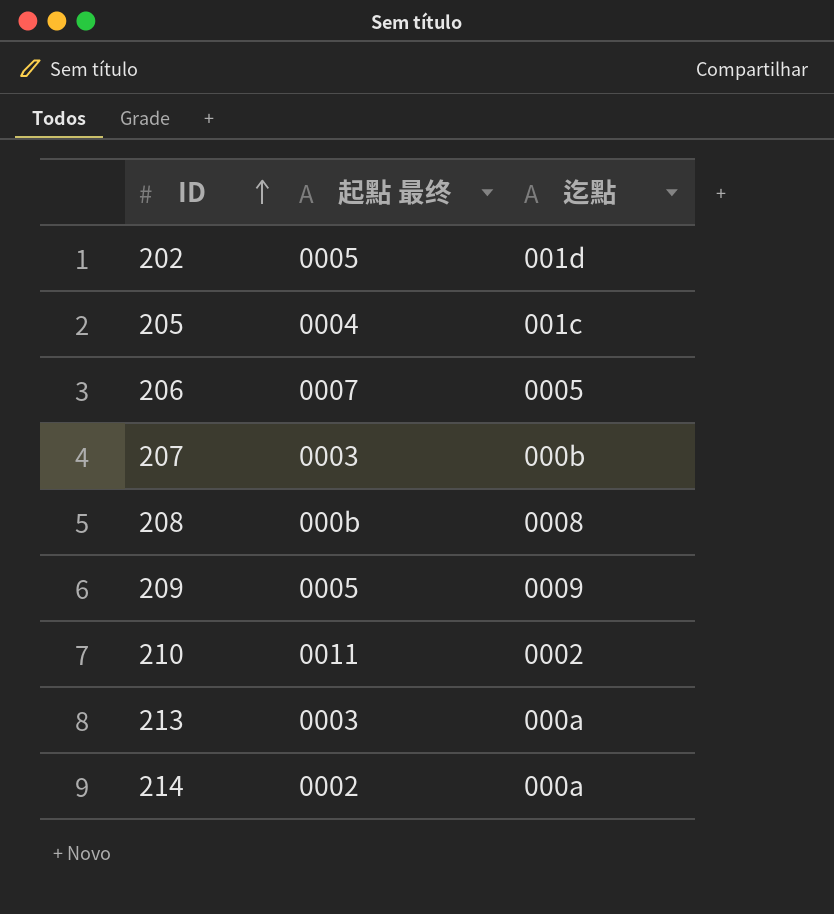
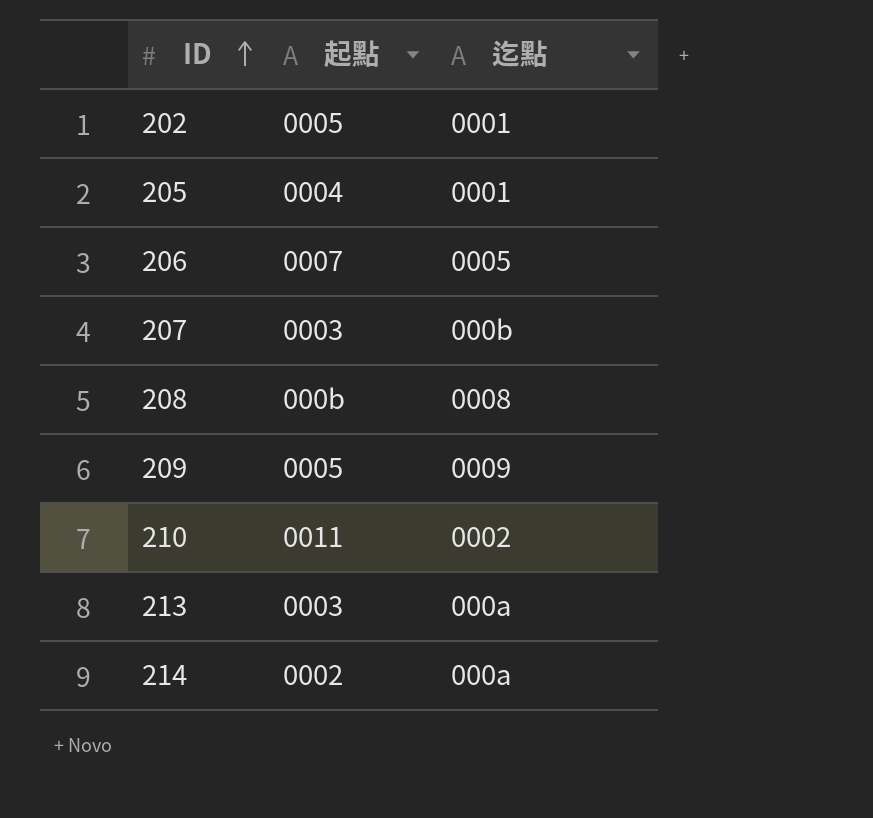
column name: 起點 最终 -> 起點
202 | 迄點: 001d -> 0001
205 | 迄點: 001c -> 0001

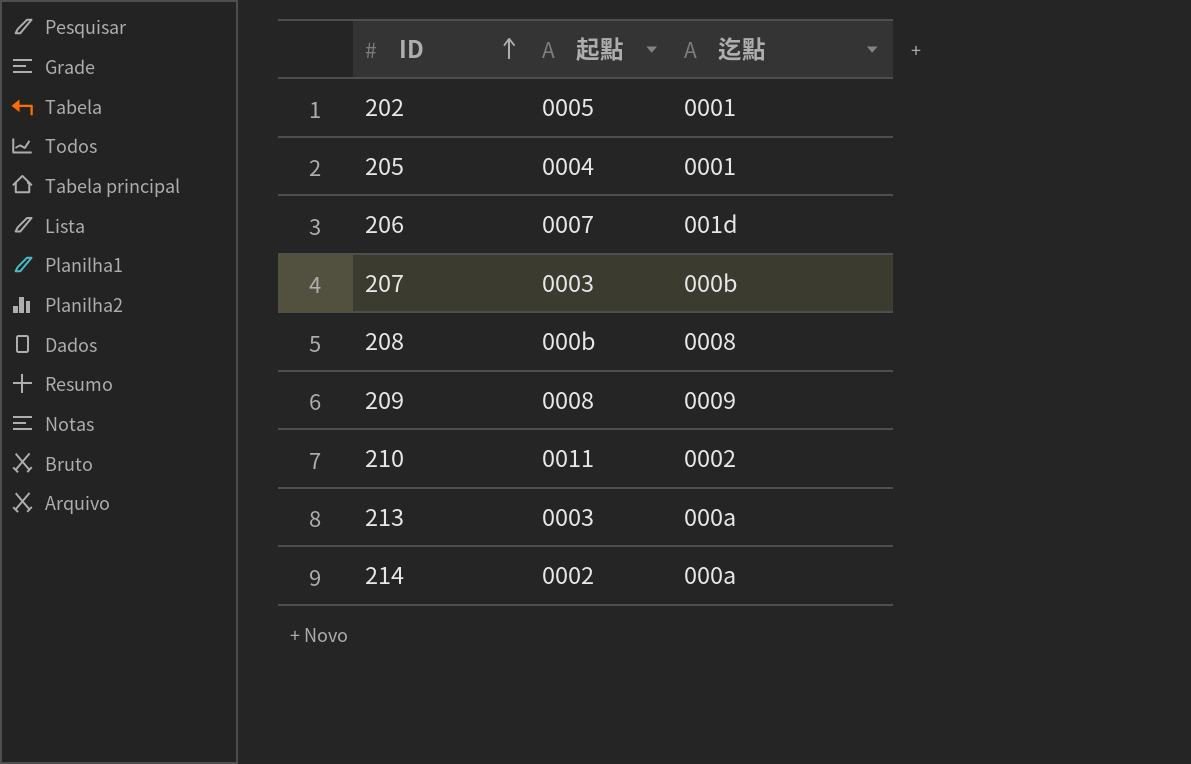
206 | 迄點: 0005 -> 001d
209 | 起點: 0005 -> 0008

